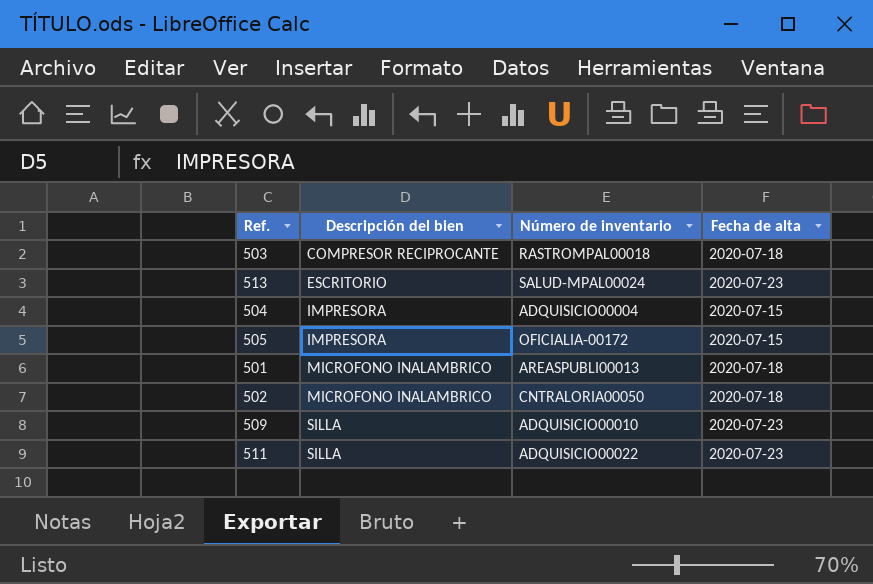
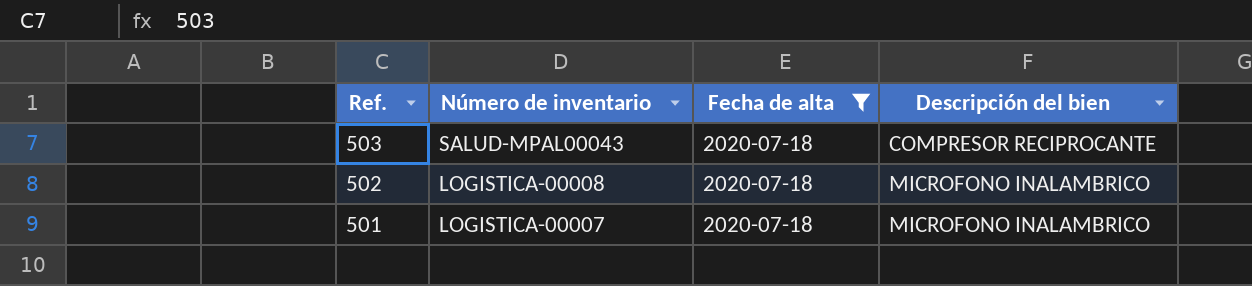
filter: none -> Fecha de alta = 2020-07-18
row order: Descripción del bien ascending -> Ref. descending
column Descripción del bien | position: 2 -> 4
503 | Número de inventario: RASTROMPAL00018 -> SALUD-MPAL00043
502 | Número de inventario: CNTRALORIA00050 -> LOGISTICA-00008
501 | Número de inventario: AREASPUBLI00013 -> LOGISTICA-00007

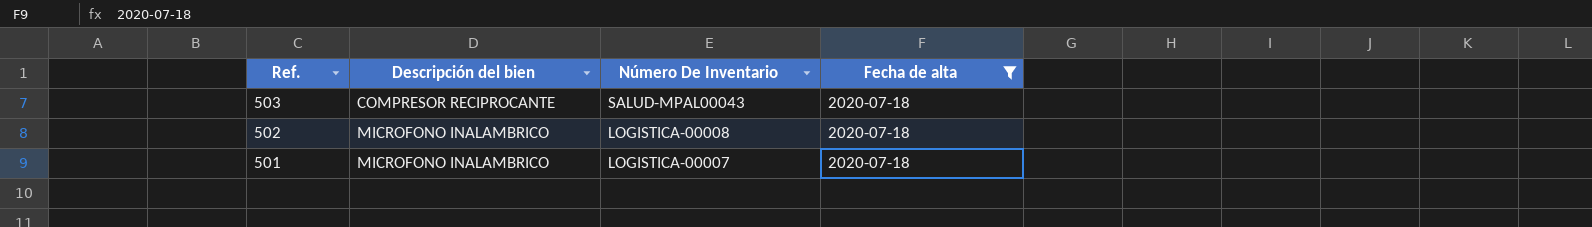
column Descripción del bien | position: 4 -> 2
column name: Número de inventario -> Número De Inventario

